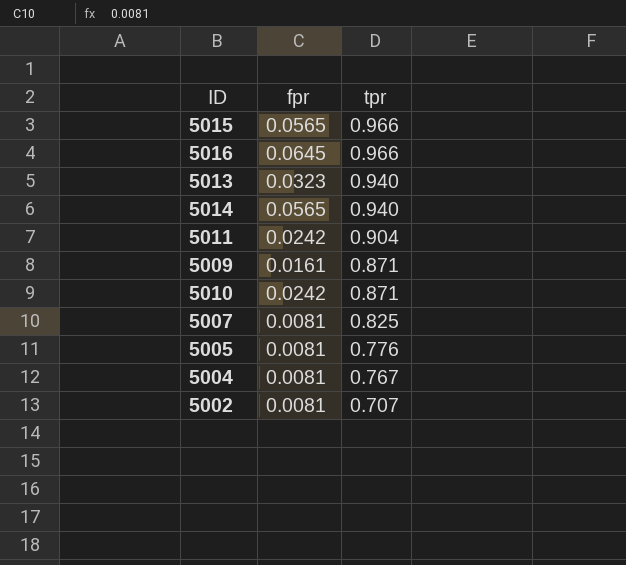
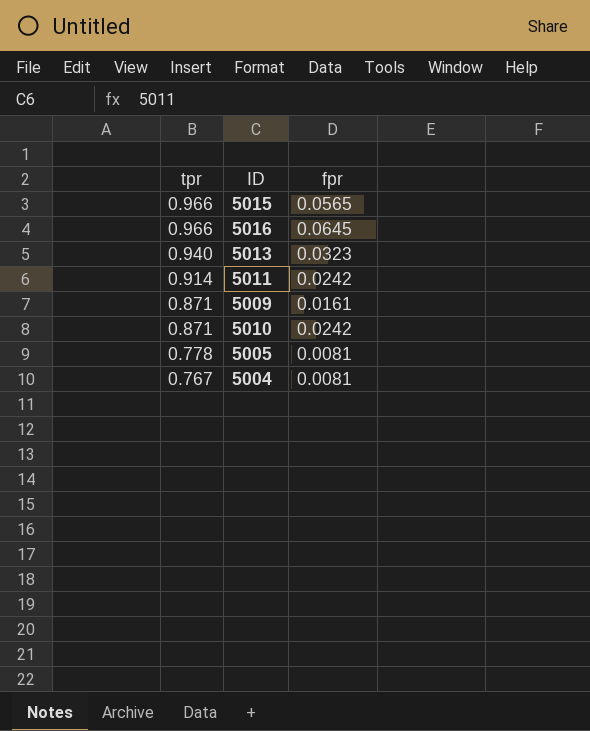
column tpr | position: 3 -> 1
row 5014: 0.0565 | 0.940 -> none
row 5007: 0.0081 | 0.825 -> none
row 5002: 0.0081 | 0.707 -> none
5011 | tpr: 0.904 -> 0.914
5005 | tpr: 0.776 -> 0.778

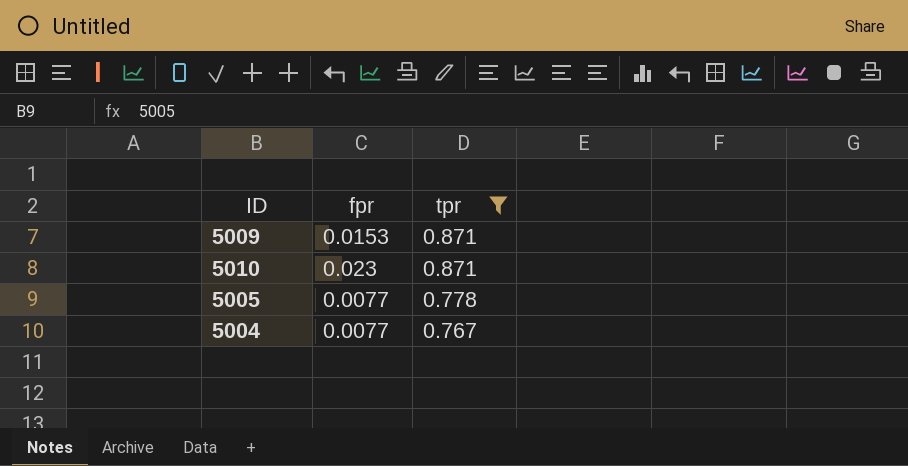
filter: none -> tpr <= 0.871
column tpr | position: 1 -> 3
5009 | fpr: 0.0161 -> 0.0153
5010 | fpr: 0.0242 -> 0.023
5005 | fpr: 0.0081 -> 0.0077
5004 | fpr: 0.0081 -> 0.0077

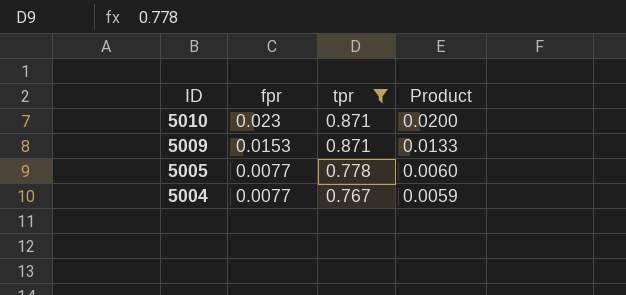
row order: tpr descending -> ID descending
column Product | formula: none -> [fpr] * [tpr]

